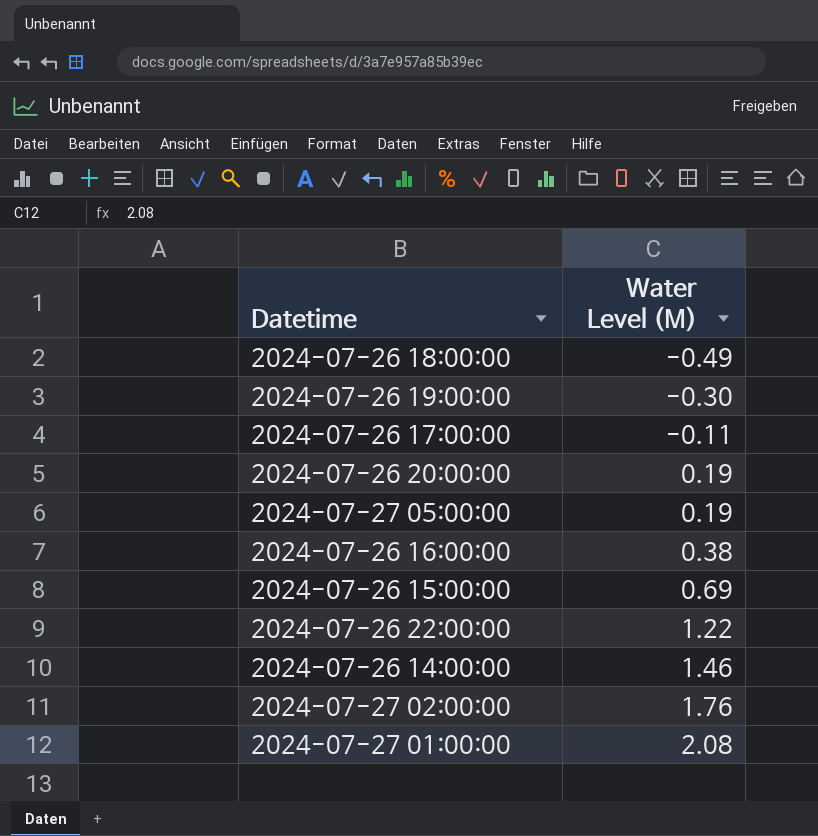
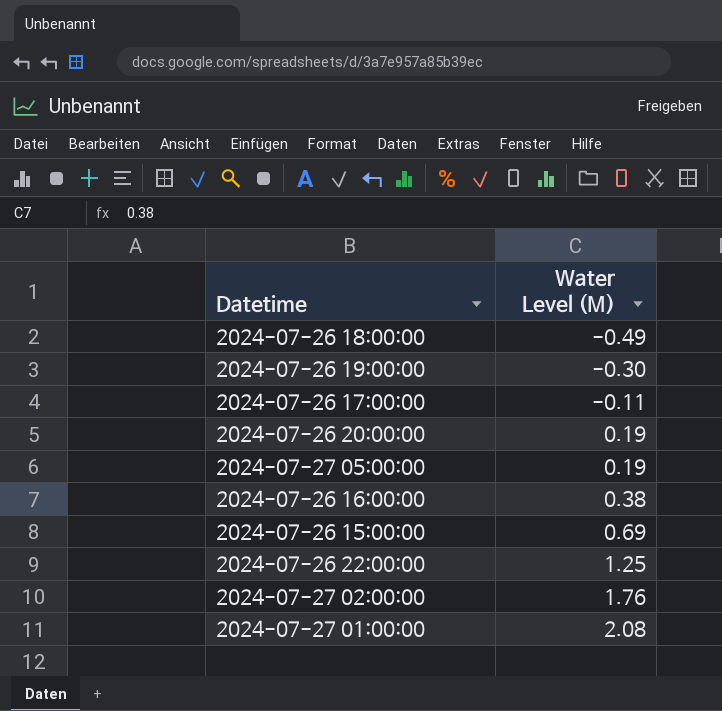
row 2024-07-26 14:00:00: 1.46 -> none
2024-07-26 22:00:00 | Water Level (M): 1.22 -> 1.25

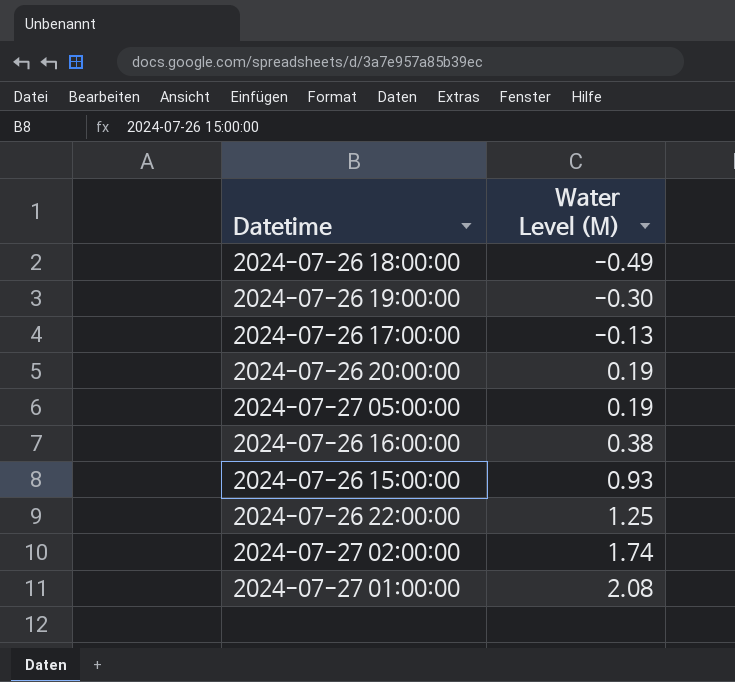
2024-07-26 17:00:00 | Water Level (M): -0.11 -> -0.13
2024-07-26 15:00:00 | Water Level (M): 0.69 -> 0.93
2024-07-27 02:00:00 | Water Level (M): 1.76 -> 1.74

